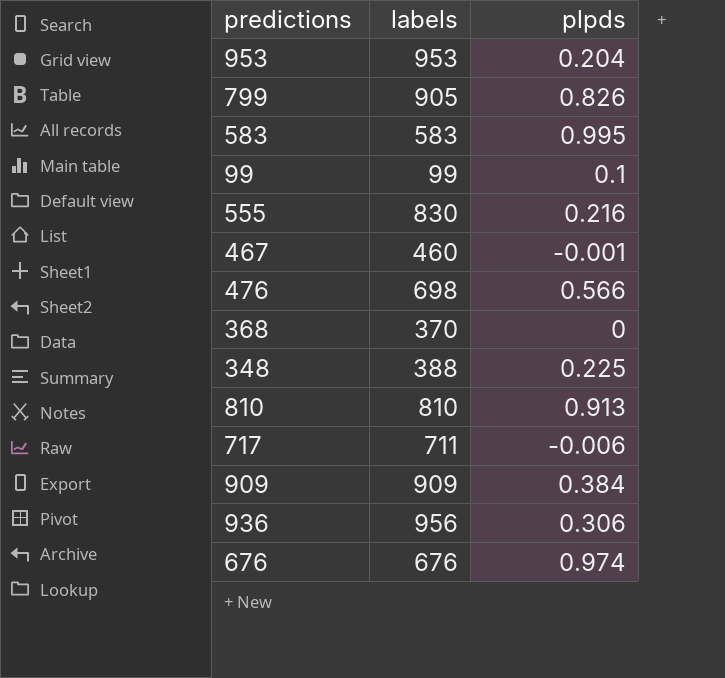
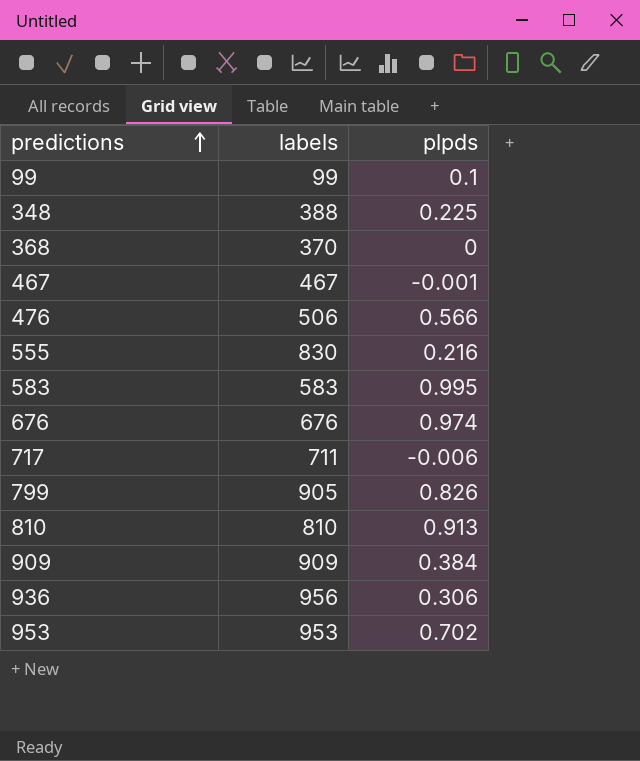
row order: none -> predictions ascending
467 | labels: 460 -> 467
476 | labels: 698 -> 506
953 | plpds: 0.204 -> 0.702

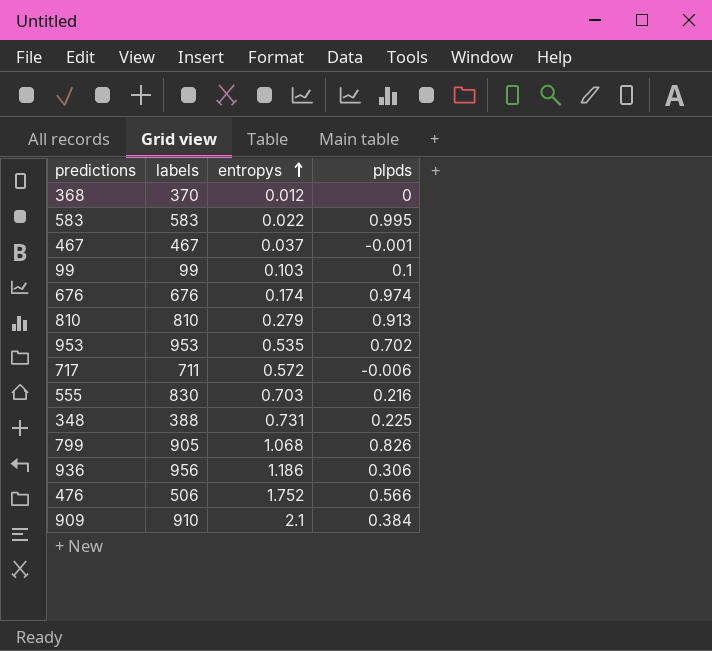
row order: predictions ascending -> entropys ascending
column entropys | position: none -> 3
909 | labels: 909 -> 910

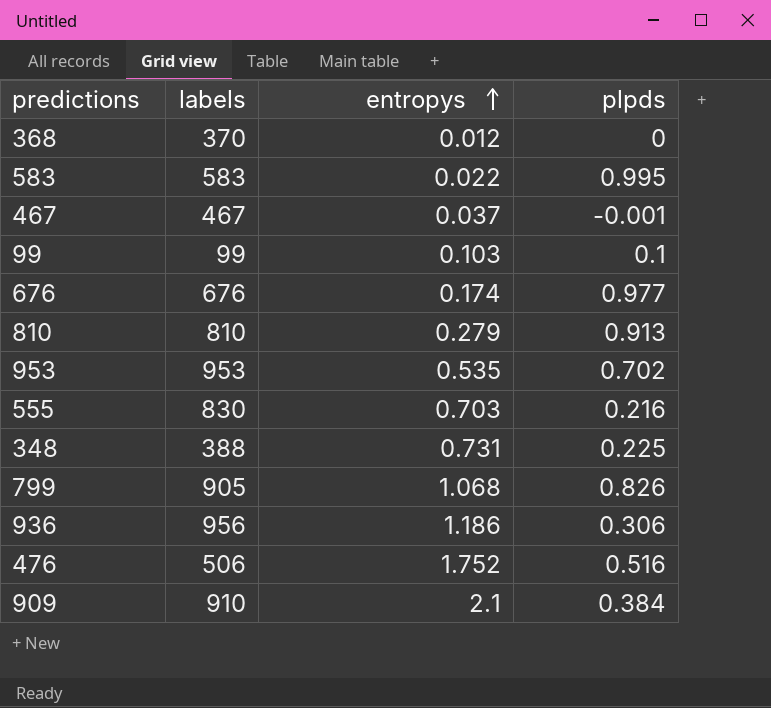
row 717: 711 | 0.572 | -0.006 -> none
676 | plpds: 0.974 -> 0.977
476 | plpds: 0.566 -> 0.516

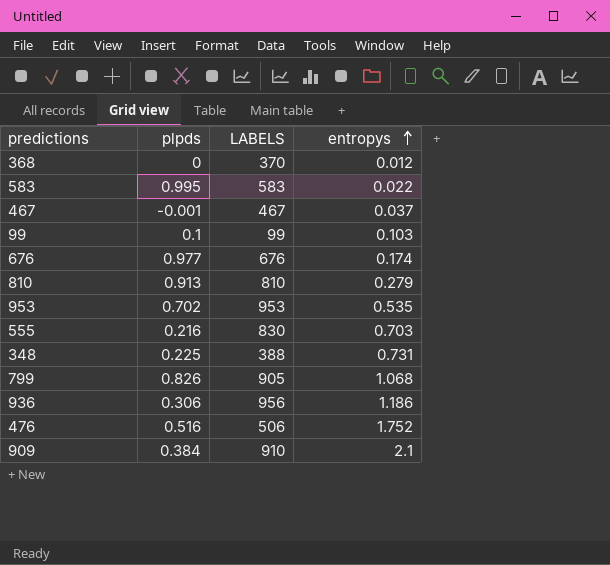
column plpds | position: 4 -> 2
column name: labels -> LABELS

